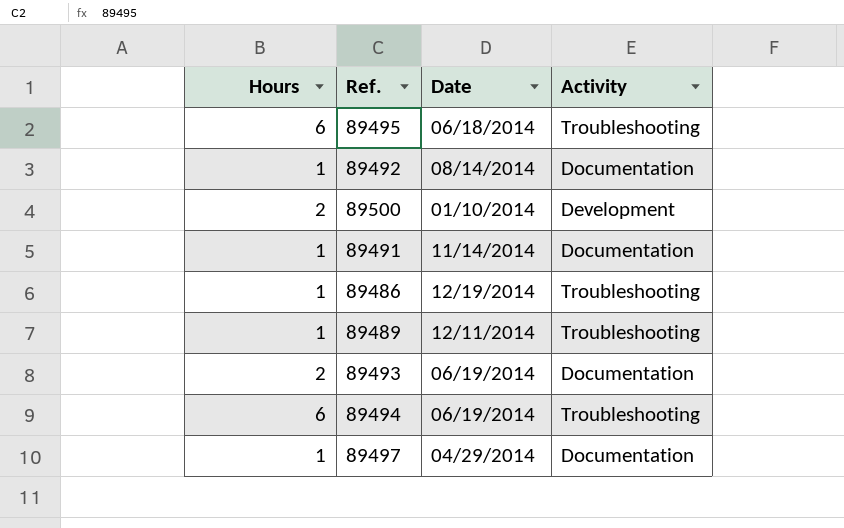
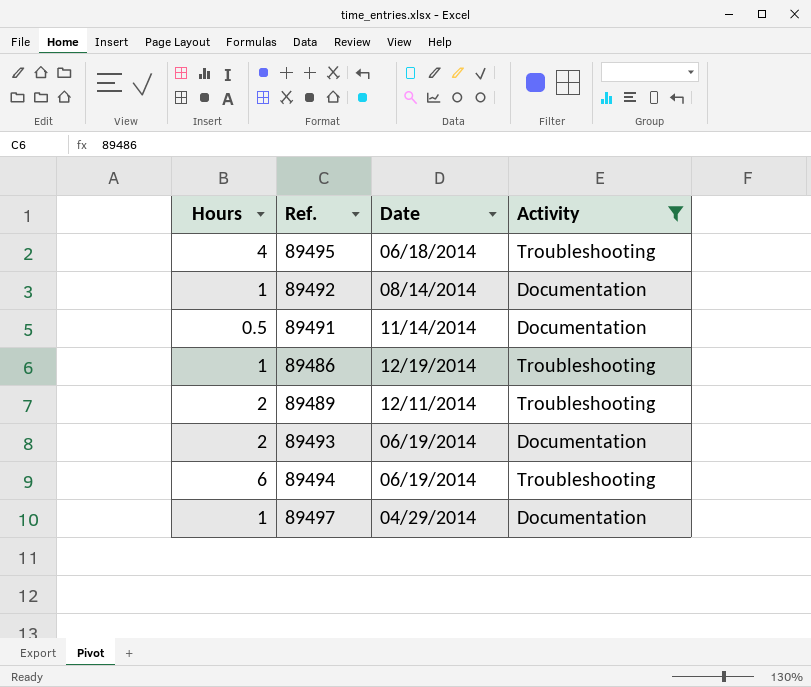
filter: none -> Activity != Development
89495 | Hours: 6 -> 4
89491 | Hours: 1 -> 0.5
89489 | Hours: 1 -> 2

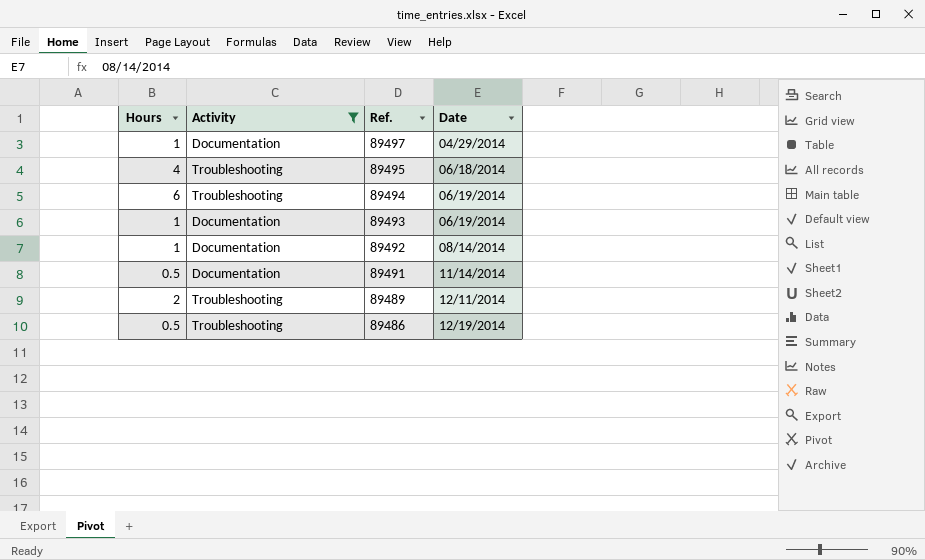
row order: none -> Ref. descending
column Activity | position: 4 -> 2
89493 | Hours: 2 -> 1
89486 | Hours: 1 -> 0.5

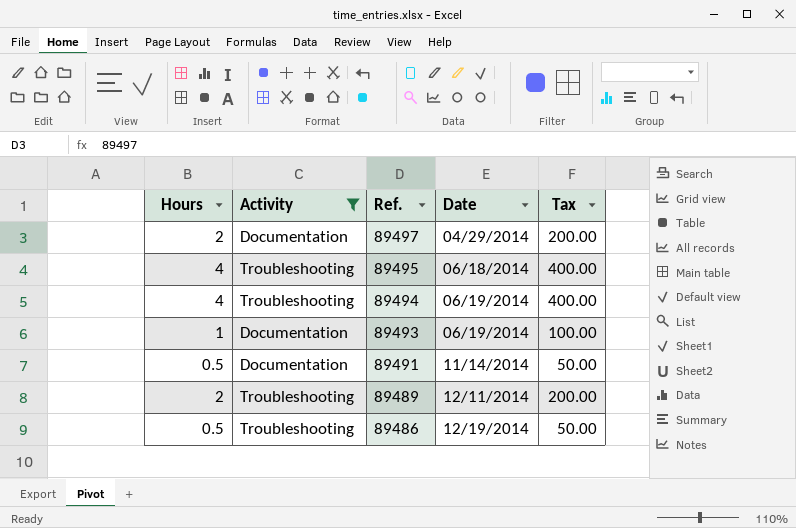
column Tax | formula: none -> [Hours] * 100
row 89492: 1 | Documentation | 08/14/2014 -> none
89497 | Hours: 1 -> 2
89494 | Hours: 6 -> 4

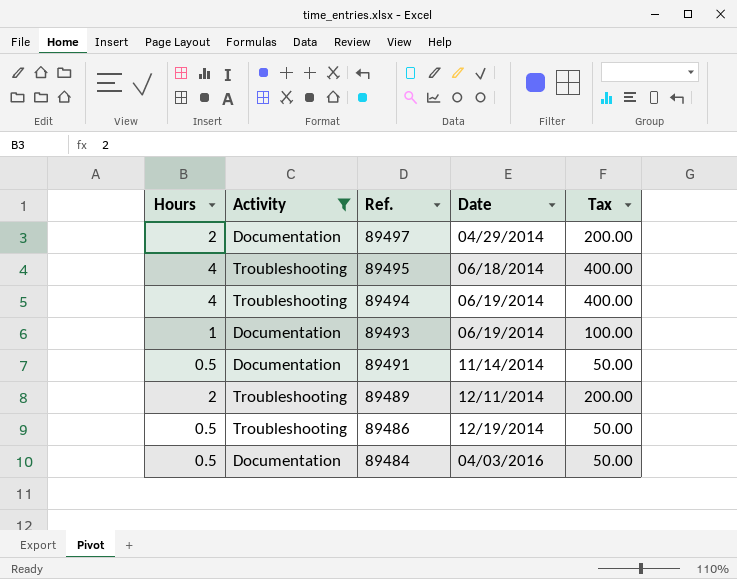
row 89484: none -> 0.5 | Documentation | 04/03/2016 | 50.00

